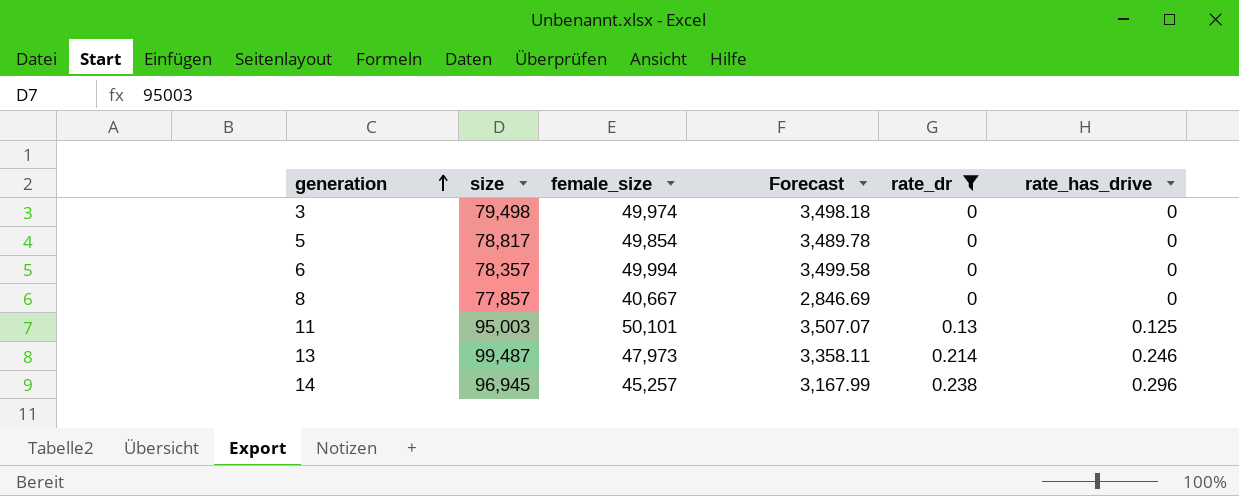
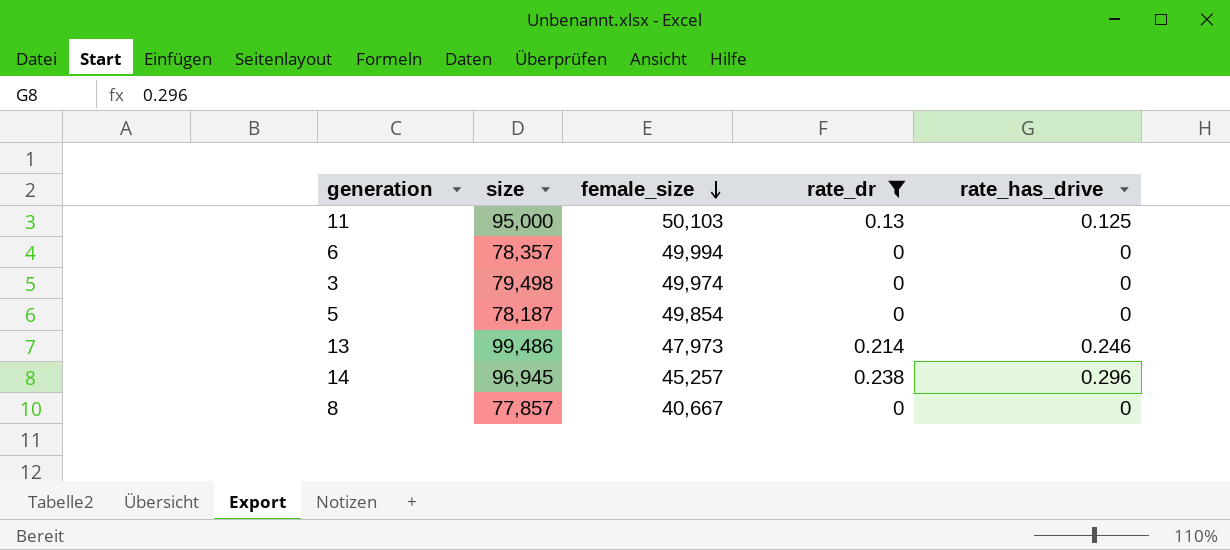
row order: generation ascending -> female_size descending
column Forecast | formula: [female_size] * 0.07 -> none
11 | size: 95,003 -> 95,000
11 | female_size: 50,101 -> 50,103
5 | size: 78,817 -> 78,187
13 | size: 99,487 -> 99,486

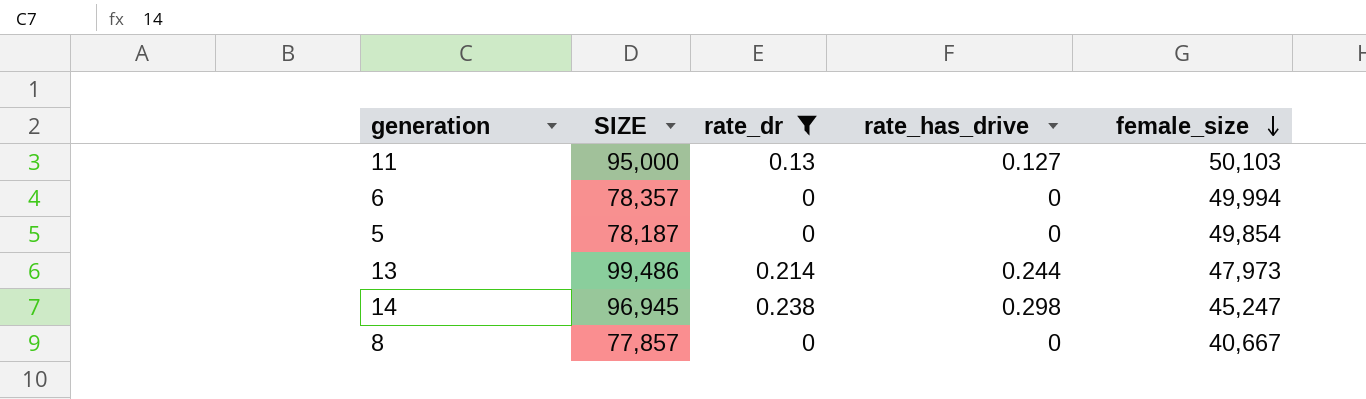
column name: size -> SIZE
column female_size | position: 3 -> 5
row 3: 79,498 | 49,974 | 0 | 0 -> none
11 | rate_has_drive: 0.125 -> 0.127
13 | rate_has_drive: 0.246 -> 0.244
14 | rate_has_drive: 0.296 -> 0.298
14 | female_size: 45,257 -> 45,247

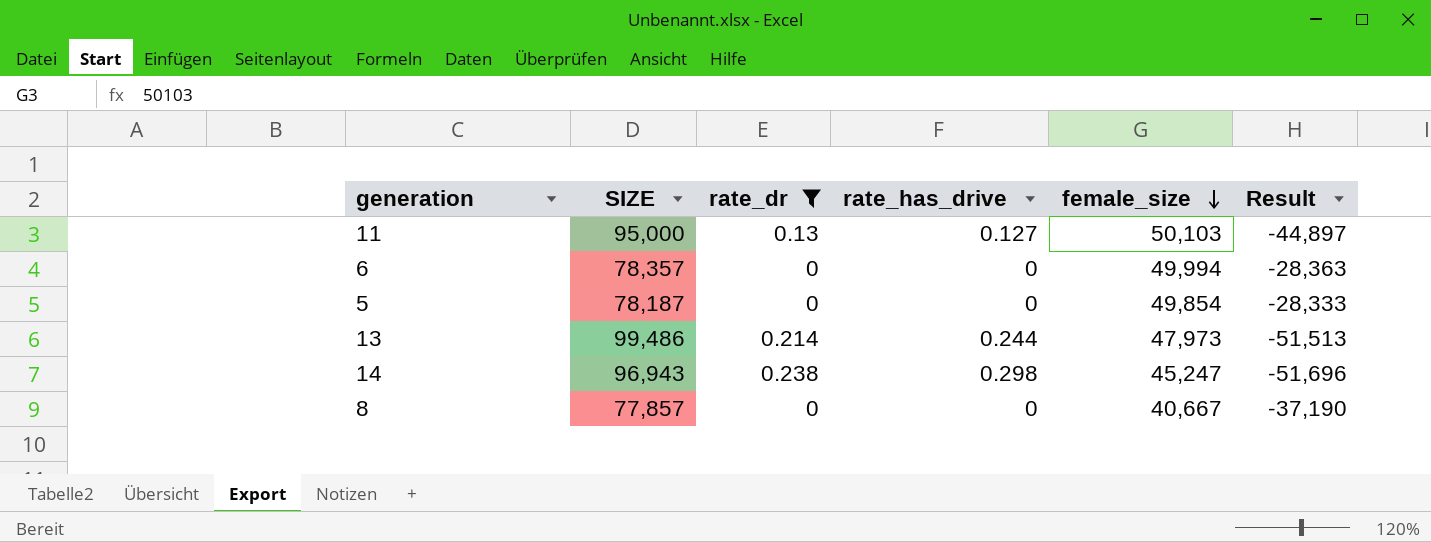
column Result | formula: none -> [female_size] - [SIZE]
14 | SIZE: 96,945 -> 96,943

